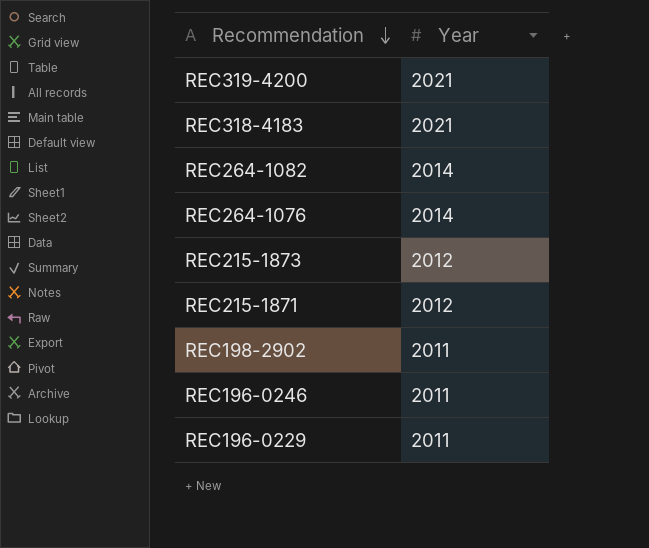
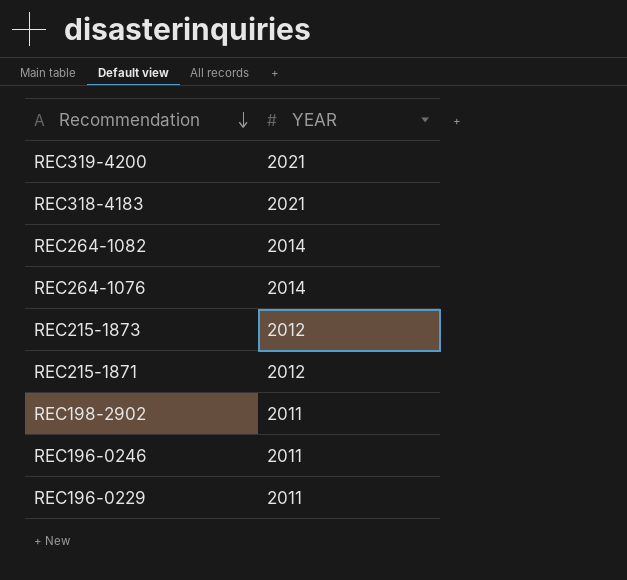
column name: Year -> YEAR

